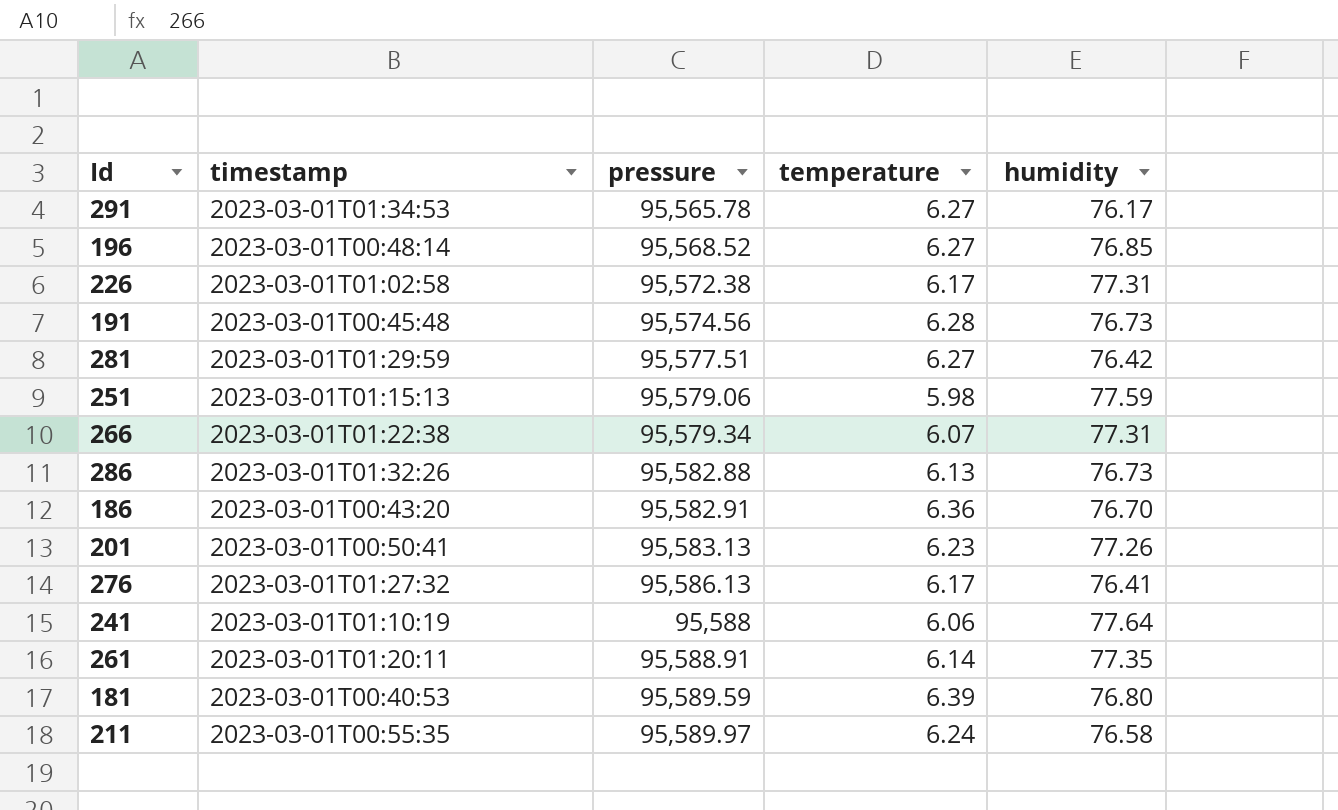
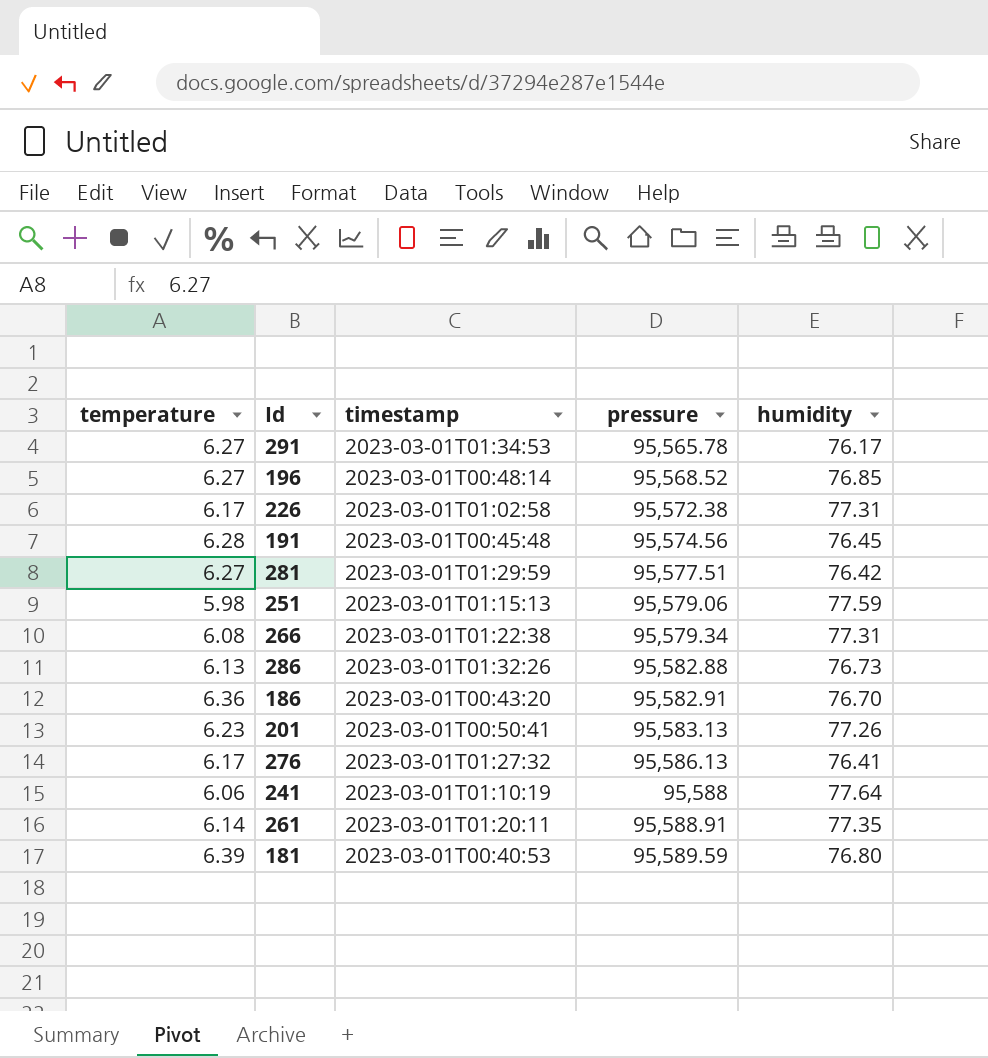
column temperature | position: 4 -> 1
row 211: 2023-03-01T00:55:35 | 95,589.97 | 6.24 | 76.58 -> none
191 | humidity: 76.73 -> 76.45
266 | temperature: 6.07 -> 6.08

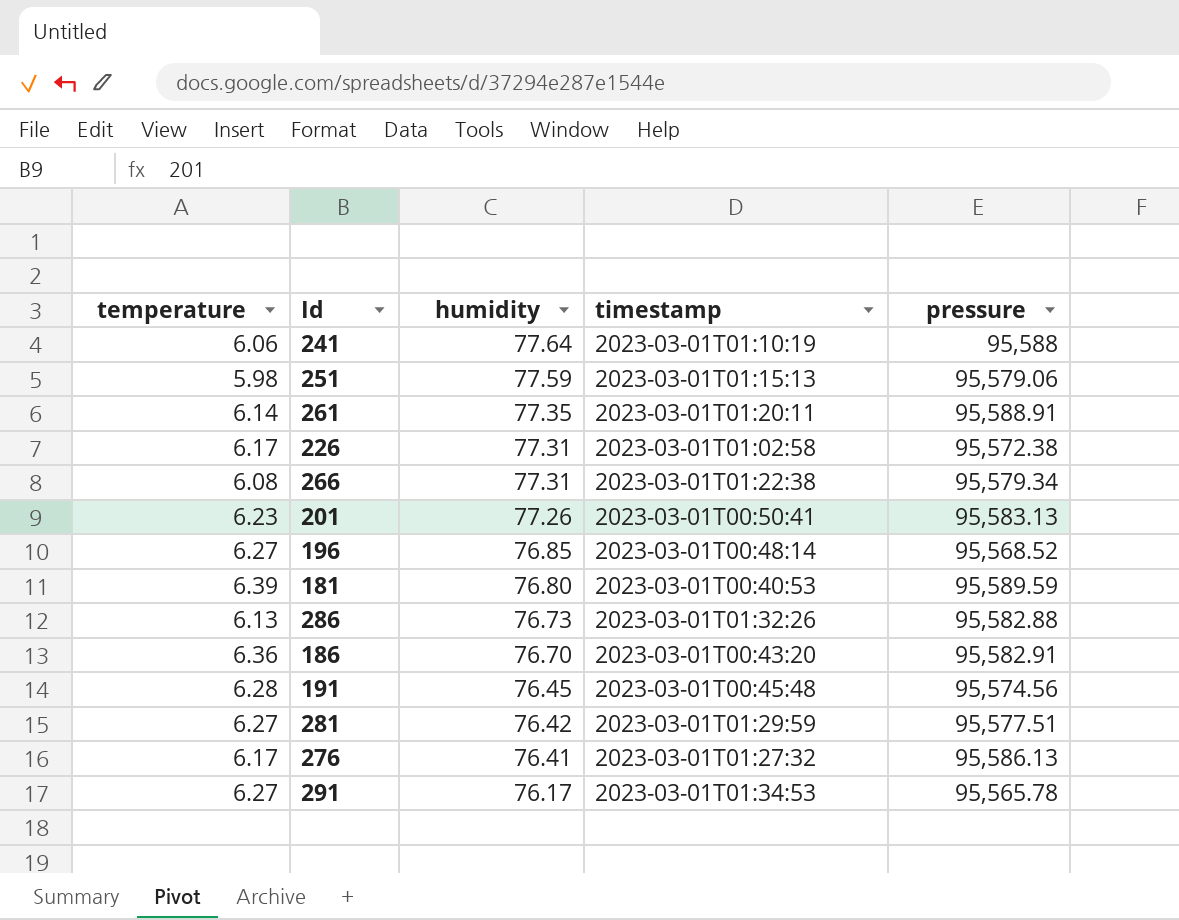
row order: pressure ascending -> humidity descending
column humidity | position: 5 -> 3

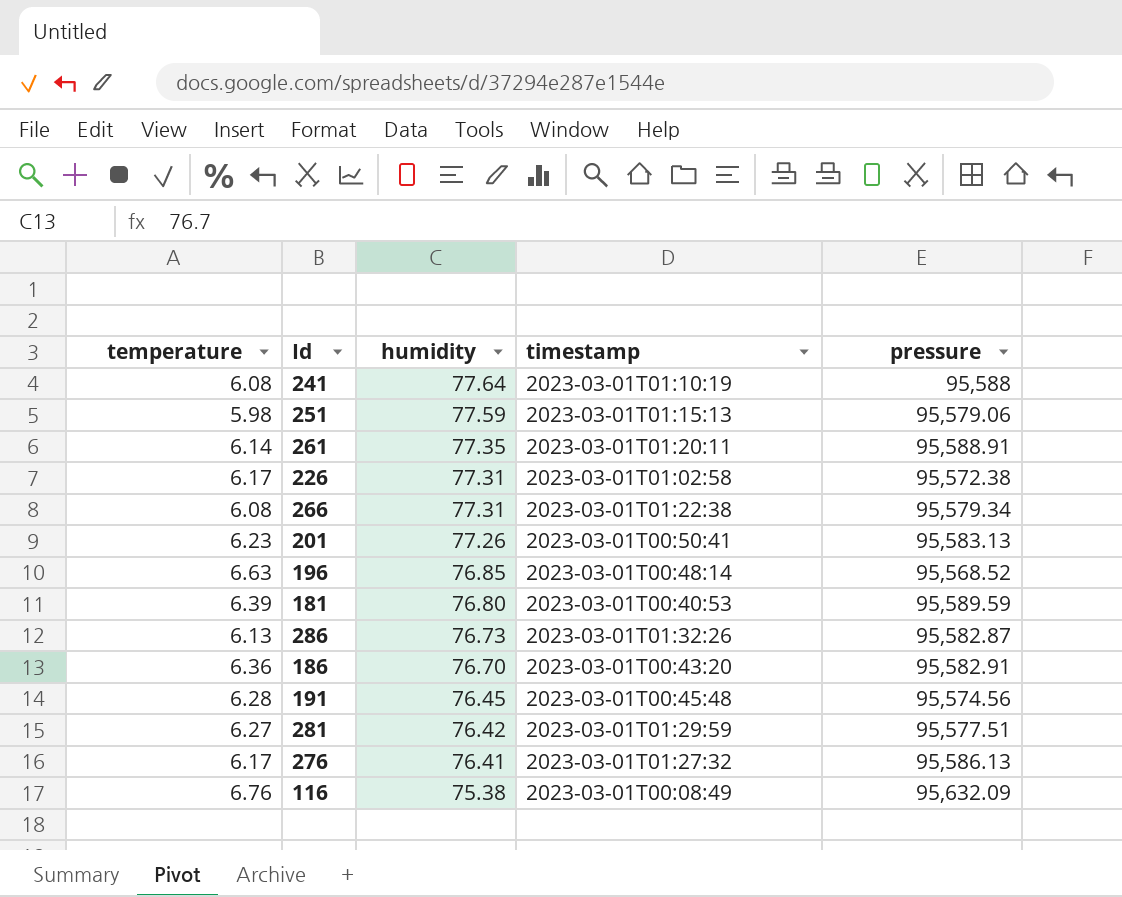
row 291: 6.27 | 76.17 | 2023-03-01T01:34:53 | 95,565.78 -> none
241 | temperature: 6.06 -> 6.08
196 | temperature: 6.27 -> 6.63
286 | pressure: 95,582.88 -> 95,582.87
row 116: none -> 6.76 | 75.38 | 2023-03-01T00:08:49 | 95,632.09

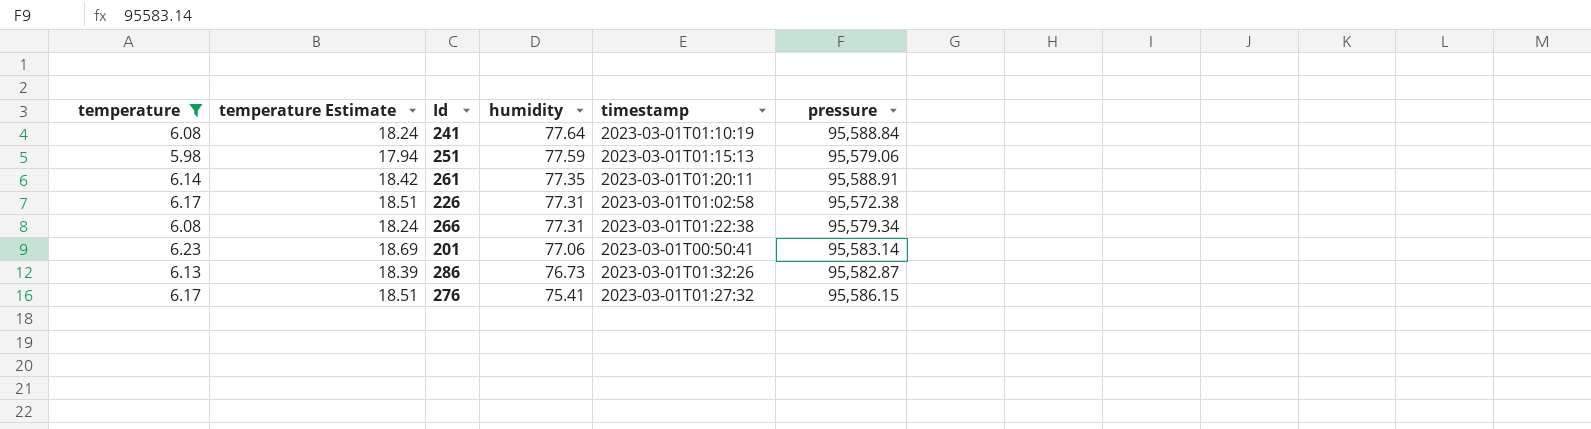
filter: none -> temperature <= 6.23
column temperature Estimate | formula: none -> [temperature] * 3
241 | pressure: 95,588 -> 95,588.84
201 | humidity: 77.26 -> 77.06
201 | pressure: 95,583.13 -> 95,583.14
276 | humidity: 76.41 -> 75.41
276 | pressure: 95,586.13 -> 95,586.15

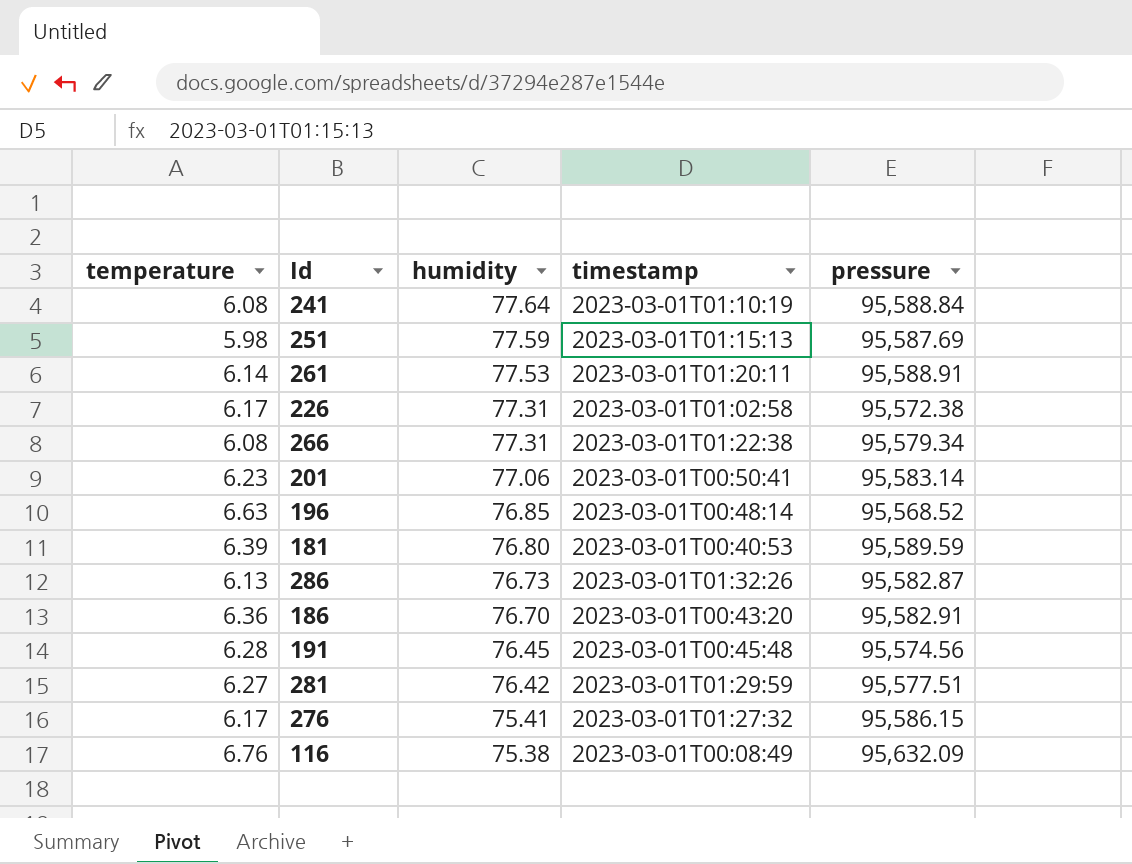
filter: temperature <= 6.23 -> none
column temperature Estimate | formula: [temperature] * 3 -> none
251 | pressure: 95,579.06 -> 95,587.69
261 | humidity: 77.35 -> 77.53

